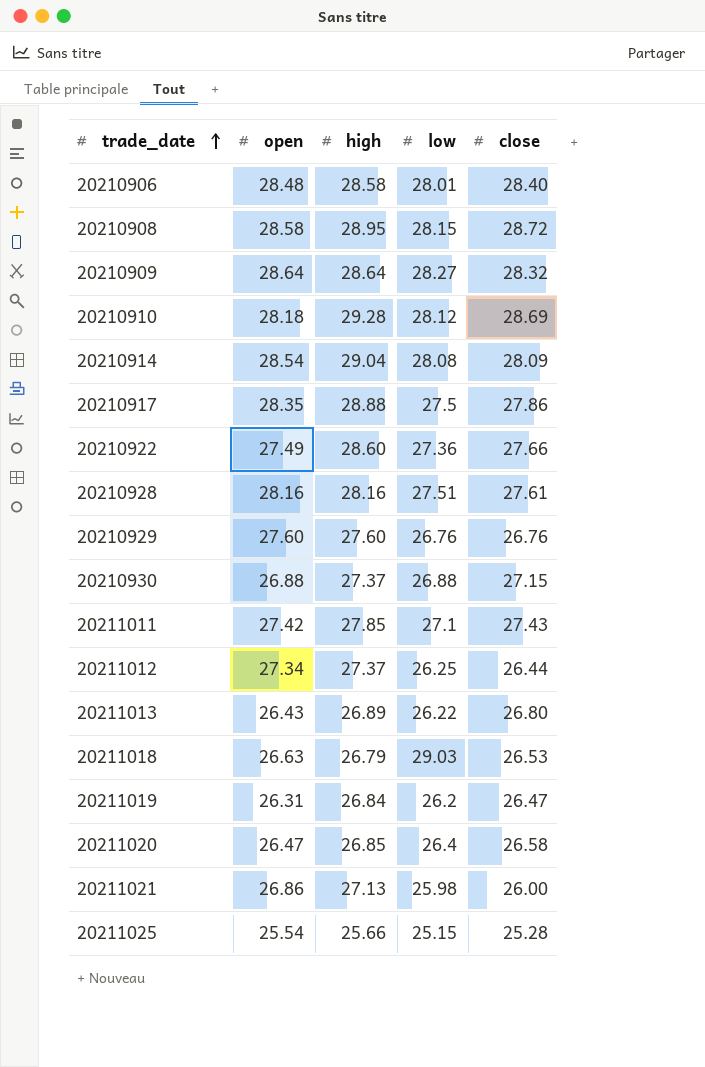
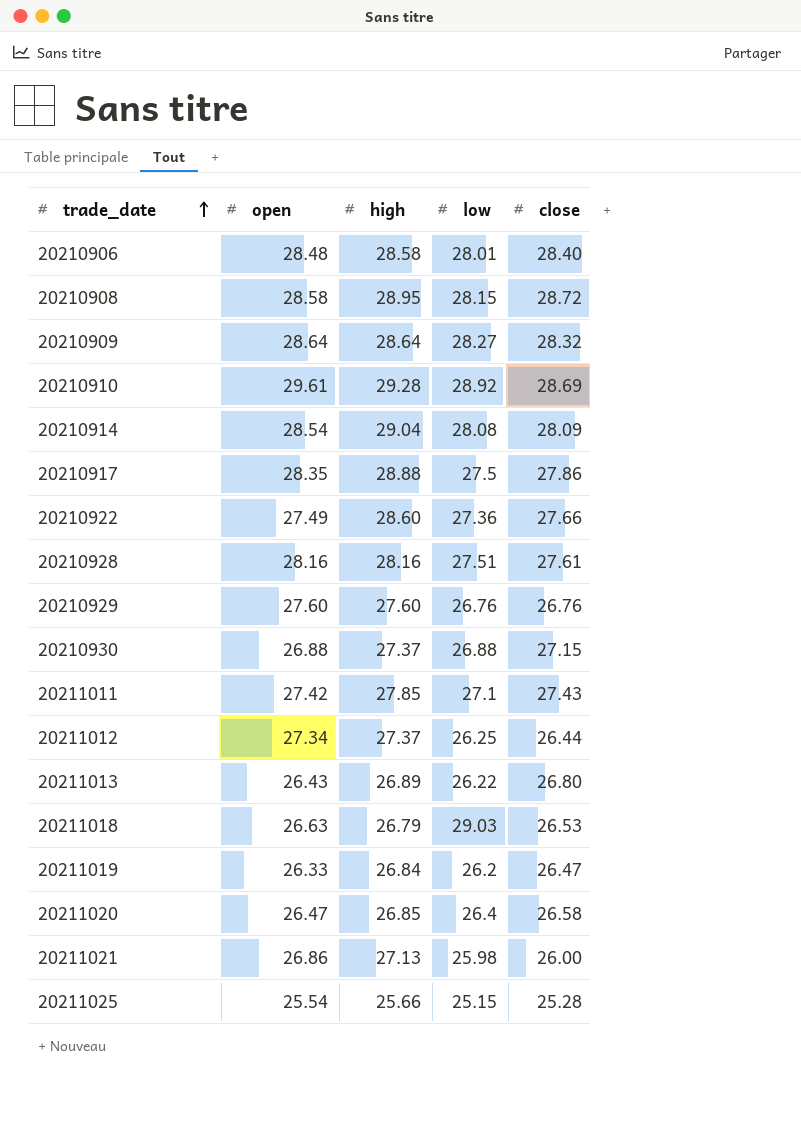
20210910 | open: 28.18 -> 29.61
20210910 | low: 28.12 -> 28.92
20211019 | open: 26.31 -> 26.33

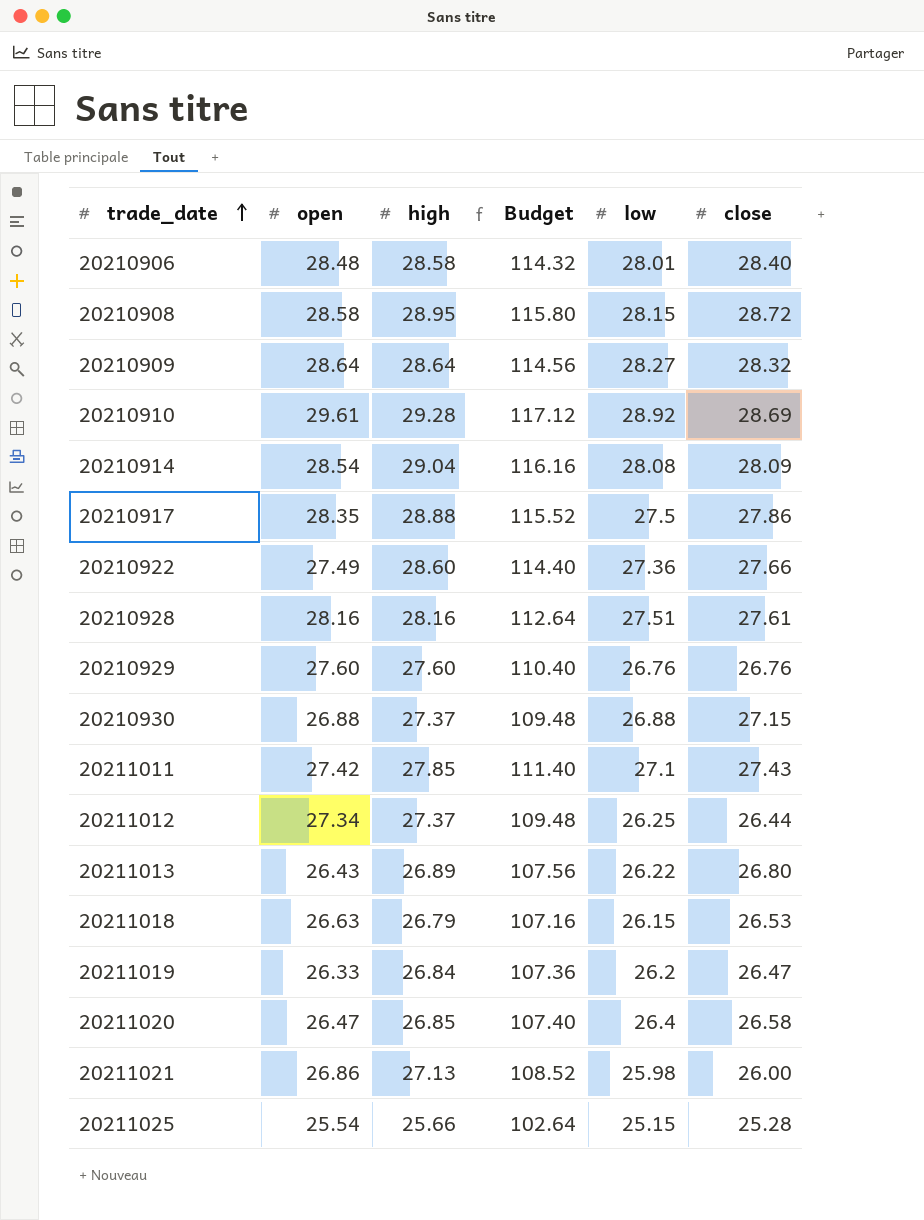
column Budget | formula: none -> [high] * 4
20211018 | low: 29.03 -> 26.15

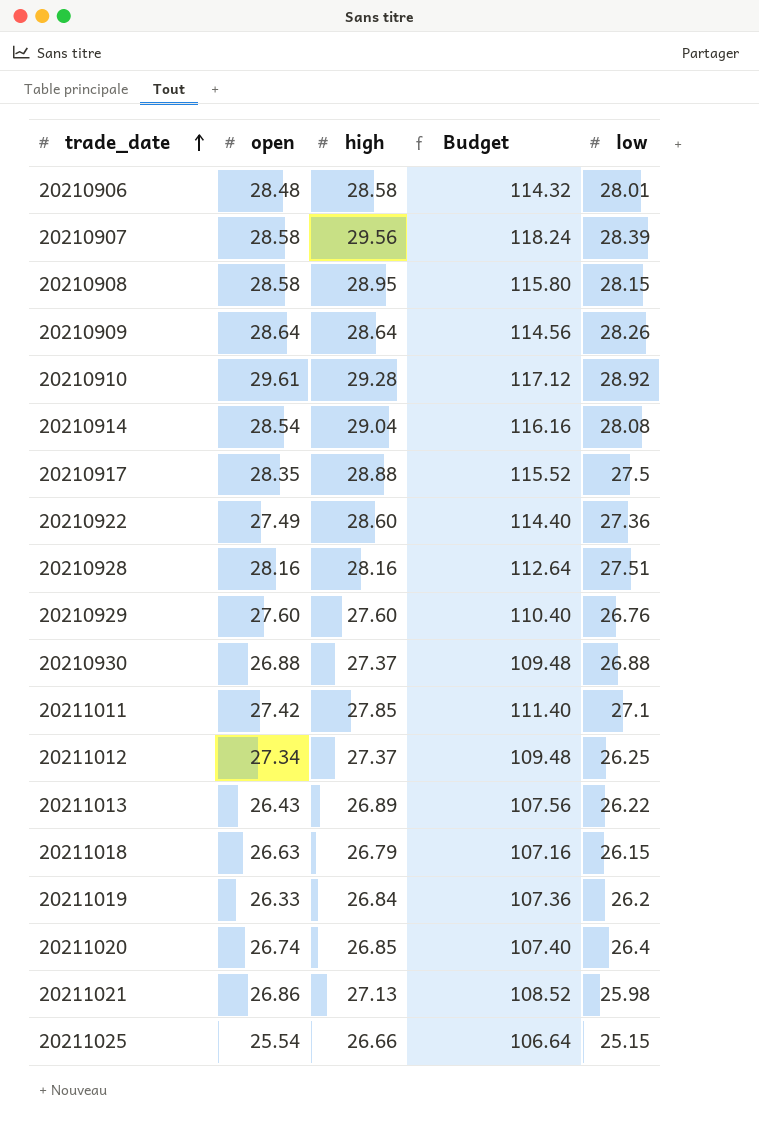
column close | position: 6 -> none
row 20210907: none -> 28.58 | 29.56 | 118.24 | 28.39
20210909 | low: 28.27 -> 28.26
20211020 | open: 26.47 -> 26.74
20211025 | high: 25.66 -> 26.66
20211025 | Budget: 102.64 -> 106.64

